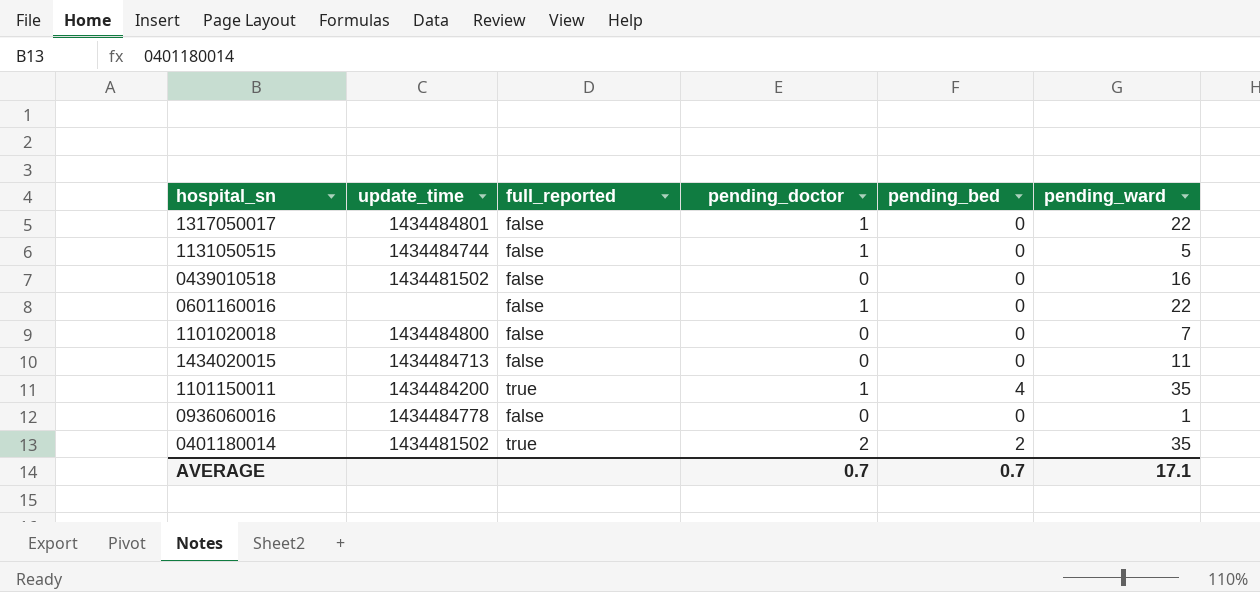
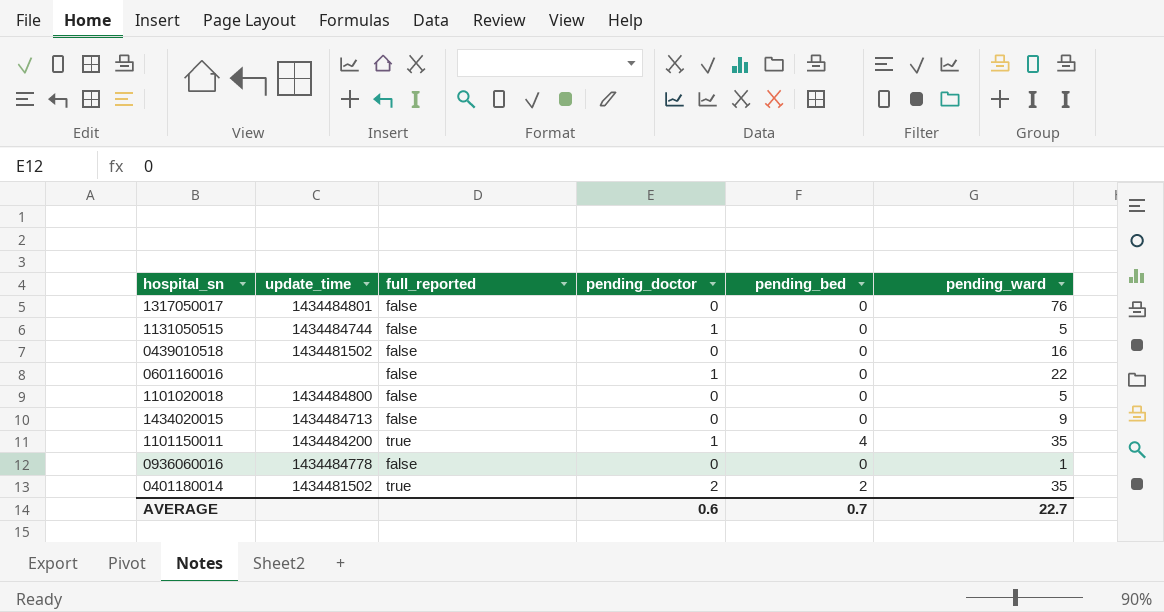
1317050017 | pending_doctor: 1 -> 0
1317050017 | pending_ward: 22 -> 76
1101020018 | pending_ward: 7 -> 5
1434020015 | pending_ward: 11 -> 9
AVERAGE | pending_doctor: 0.7 -> 0.6
AVERAGE | pending_ward: 17.1 -> 22.7

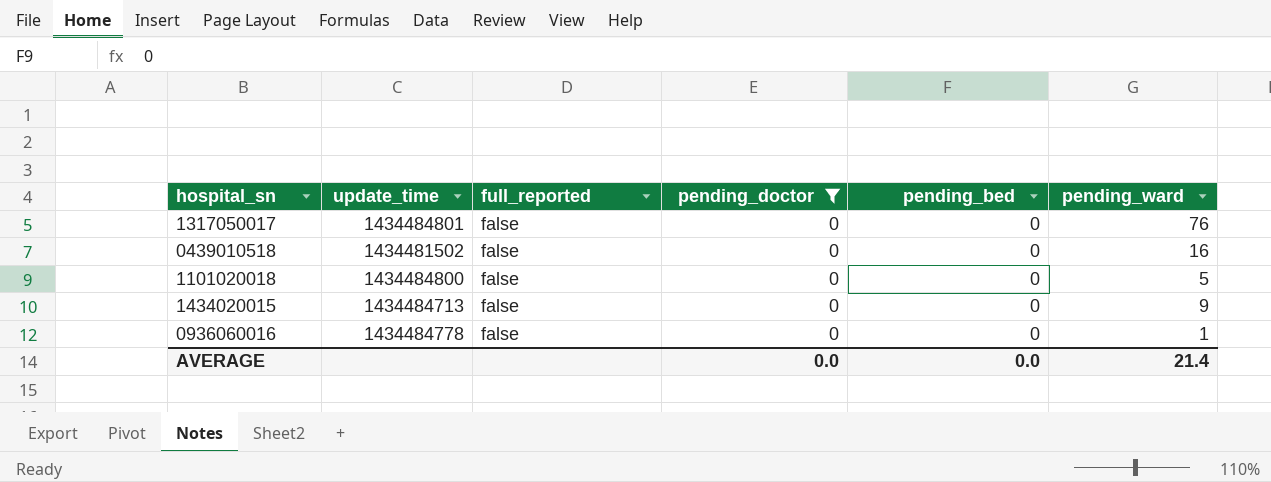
filter: none -> pending_doctor = 0
AVERAGE | pending_doctor: 0.6 -> 0.0
AVERAGE | pending_bed: 0.7 -> 0.0
AVERAGE | pending_ward: 22.7 -> 21.4

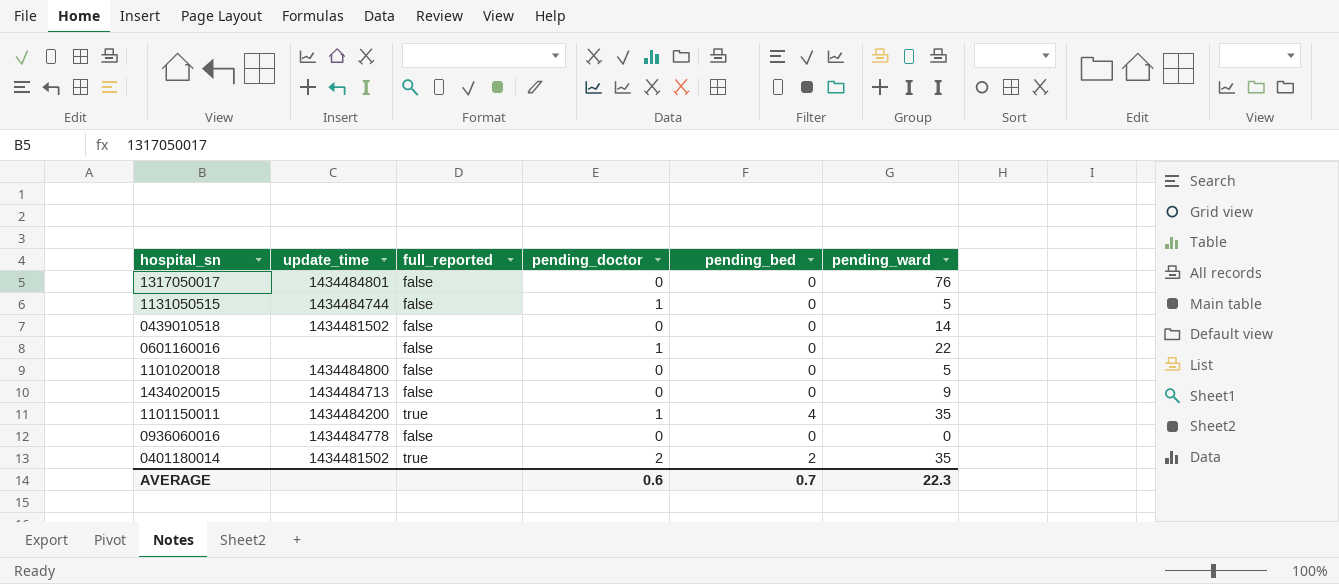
filter: pending_doctor = 0 -> none
0439010518 | pending_ward: 16 -> 14
0936060016 | pending_ward: 1 -> 0
AVERAGE | pending_doctor: 0.0 -> 0.6
AVERAGE | pending_bed: 0.0 -> 0.7
AVERAGE | pending_ward: 21.4 -> 22.3

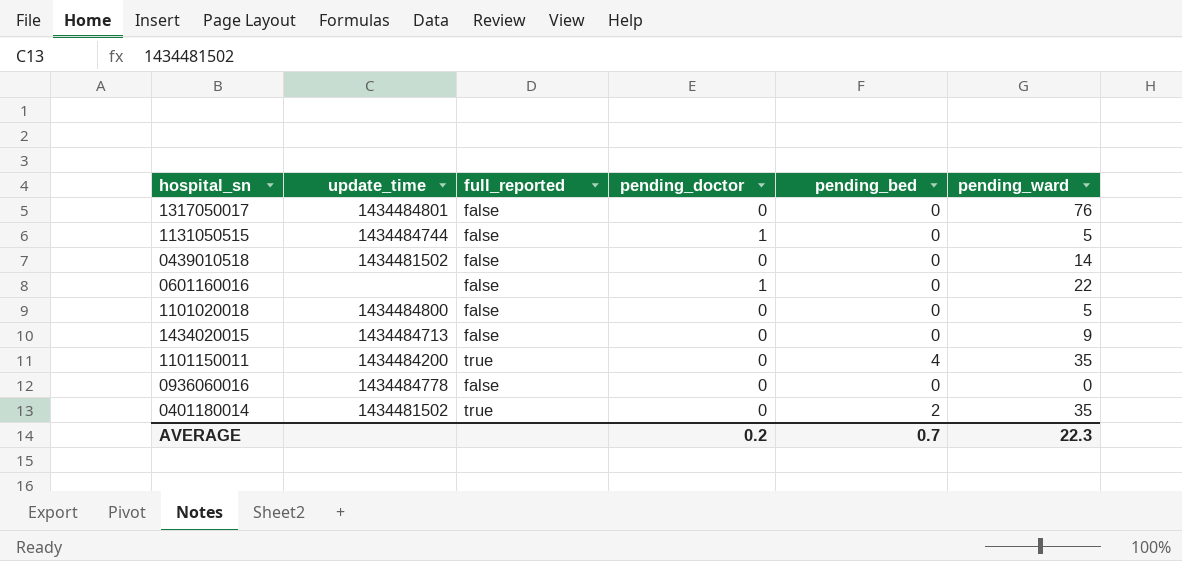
1101150011 | pending_doctor: 1 -> 0
0401180014 | pending_doctor: 2 -> 0
AVERAGE | pending_doctor: 0.6 -> 0.2

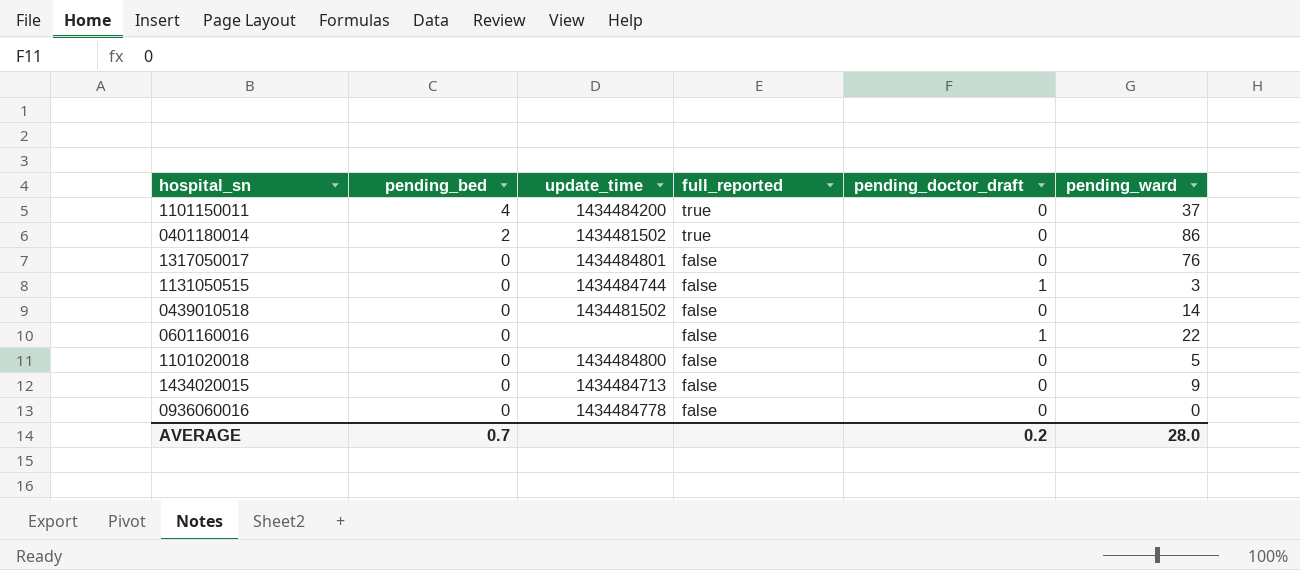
row order: none -> pending_bed descending
column pending_bed | position: 5 -> 2
column name: pending_doctor -> pending_doctor_draft
1101150011 | pending_ward: 35 -> 37
0401180014 | pending_ward: 35 -> 86
1131050515 | pending_ward: 5 -> 3
AVERAGE | pending_ward: 22.3 -> 28.0

